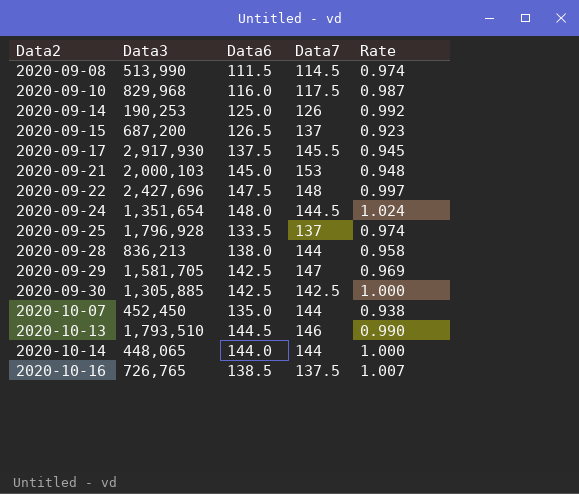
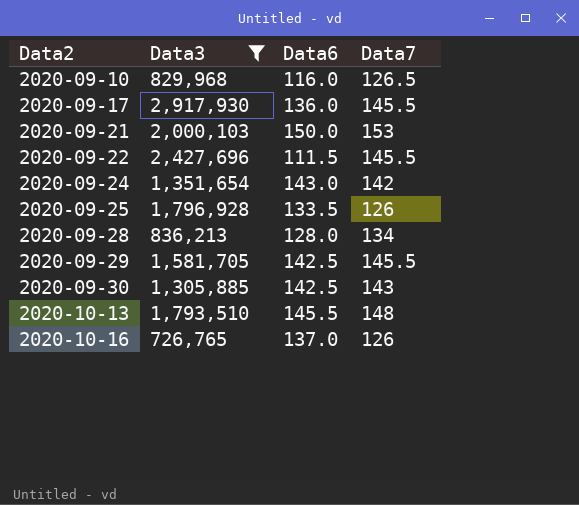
filter: none -> Data3 >= 726,765
column Rate | formula: [Data6] / [Data7] -> none
2020-09-10 | Data7: 117.5 -> 126.5
2020-09-17 | Data6: 137.5 -> 136.0
2020-09-21 | Data6: 145.0 -> 150.0
2020-09-22 | Data6: 147.5 -> 111.5
2020-09-22 | Data7: 148 -> 145.5
2020-09-24 | Data6: 148.0 -> 143.0
2020-09-24 | Data7: 144.5 -> 142
2020-09-25 | Data7: 137 -> 126
2020-09-28 | Data6: 138.0 -> 128.0
2020-09-28 | Data7: 144 -> 134
2020-09-29 | Data7: 147 -> 145.5
2020-09-30 | Data7: 142.5 -> 143
2020-10-13 | Data6: 144.5 -> 145.5
2020-10-13 | Data7: 146 -> 148
2020-10-16 | Data6: 138.5 -> 137.0
2020-10-16 | Data7: 137.5 -> 126

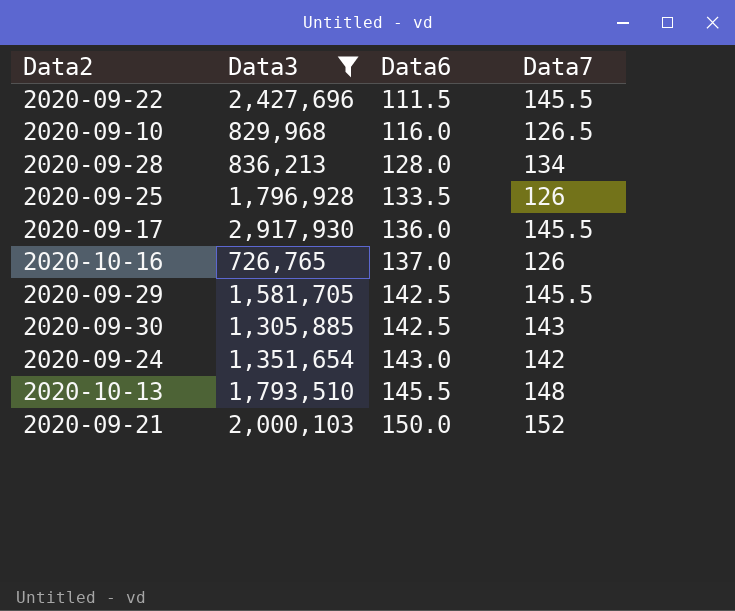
row order: Data2 ascending -> Data6 ascending
2020-09-21 | Data7: 153 -> 152

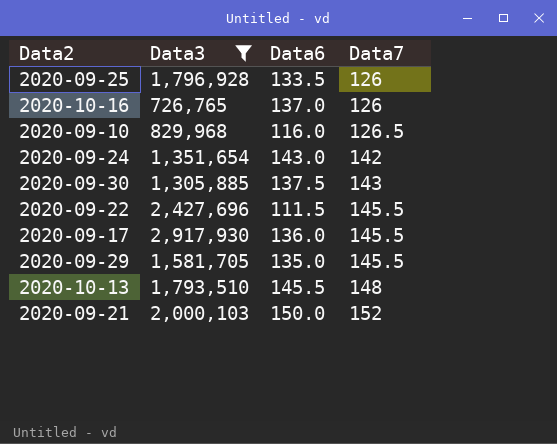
row order: Data6 ascending -> Data7 ascending
row 2020-09-28: 836,213 | 128.0 | 134 -> none
2020-09-30 | Data6: 142.5 -> 137.5
2020-09-29 | Data6: 142.5 -> 135.0

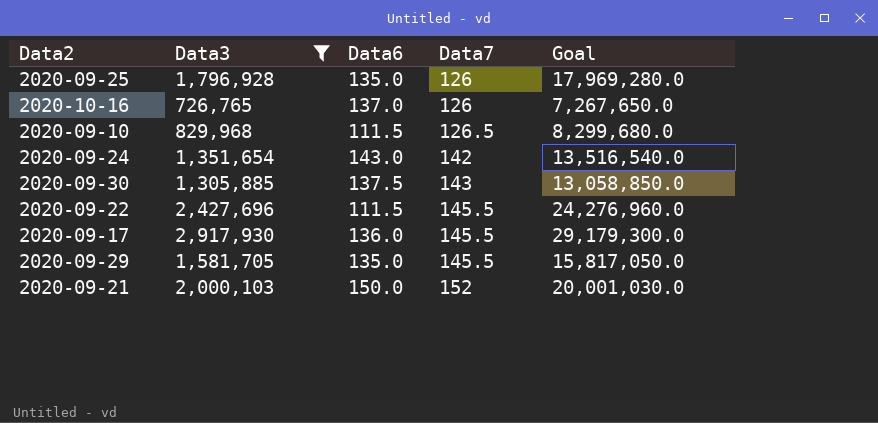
column Goal | formula: none -> [Data3] * 10
row 2020-10-13: 1,793,510 | 145.5 | 148 -> none
2020-09-25 | Data6: 133.5 -> 135.0
2020-09-10 | Data6: 116.0 -> 111.5

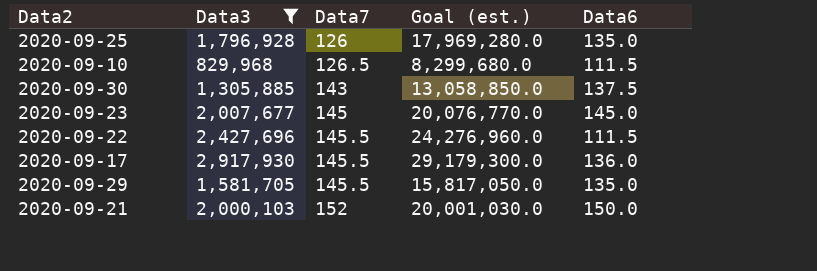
column name: Goal -> Goal (est.)
column Data6 | position: 3 -> 5
row 2020-10-16: 726,765 | 137.0 | 126 | 7,267,650.0 -> none
row 2020-09-24: 1,351,654 | 143.0 | 142 | 13,516,540.0 -> none
row 2020-09-23: none -> 2,007,677 | 145 | 20,076,770.0 | 145.0

